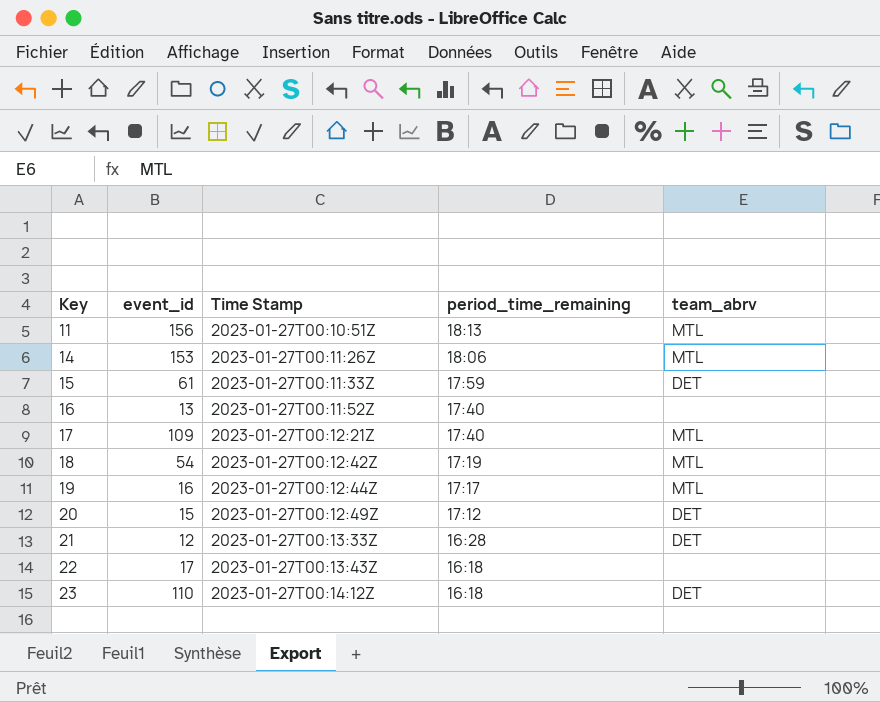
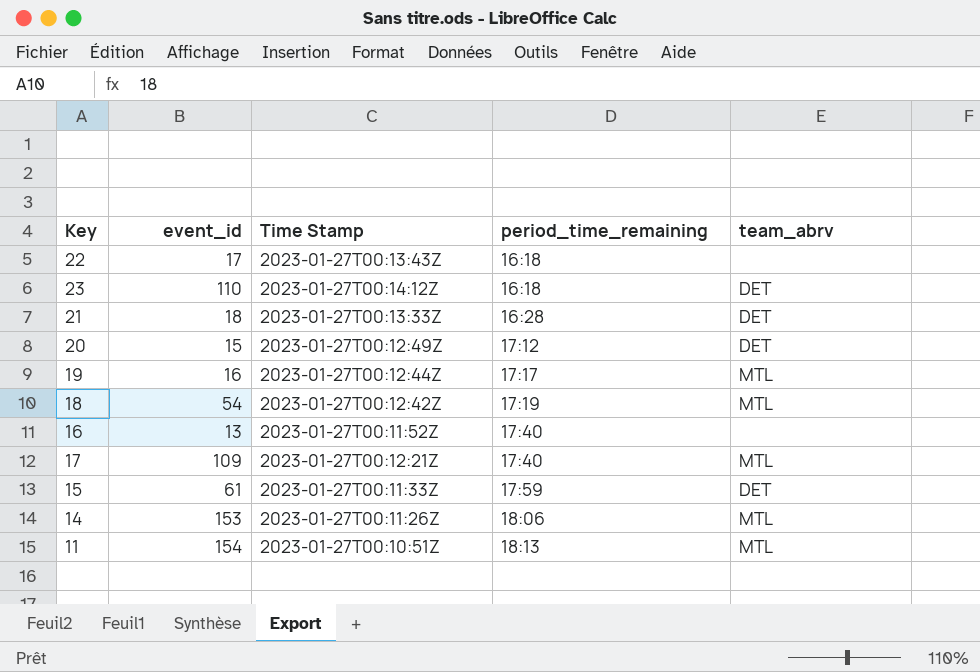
row order: Key ascending -> period_time_remaining ascending
21 | event_id: 12 -> 18
11 | event_id: 156 -> 154

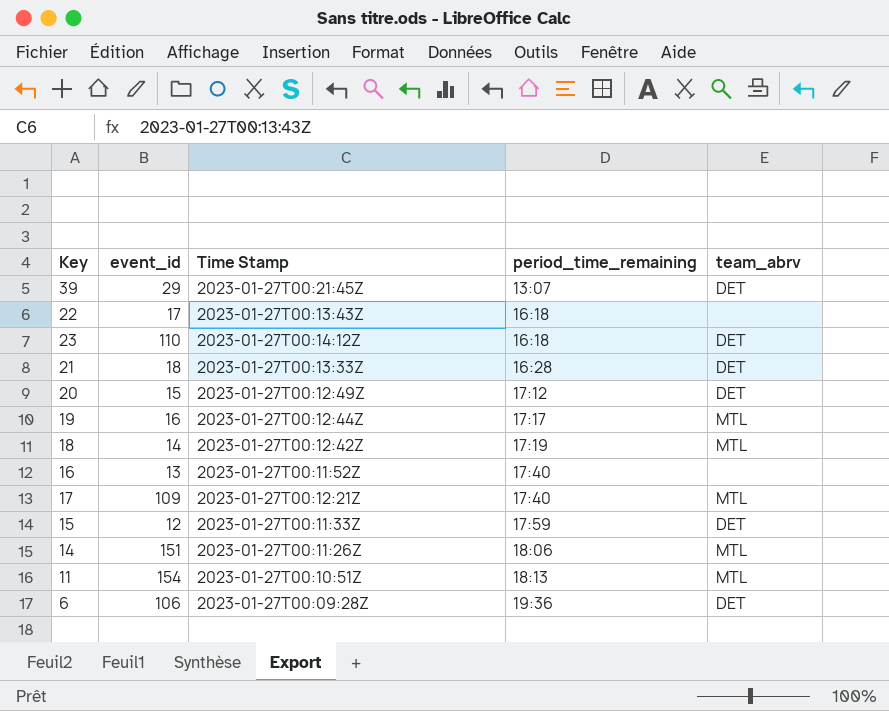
row 39: none -> 29 | 2023-01-27T00:21:45Z | 13:07 | DET
18 | event_id: 54 -> 14
15 | event_id: 61 -> 12
14 | event_id: 153 -> 151
row 6: none -> 106 | 2023-01-27T00:09:28Z | 19:36 | DET

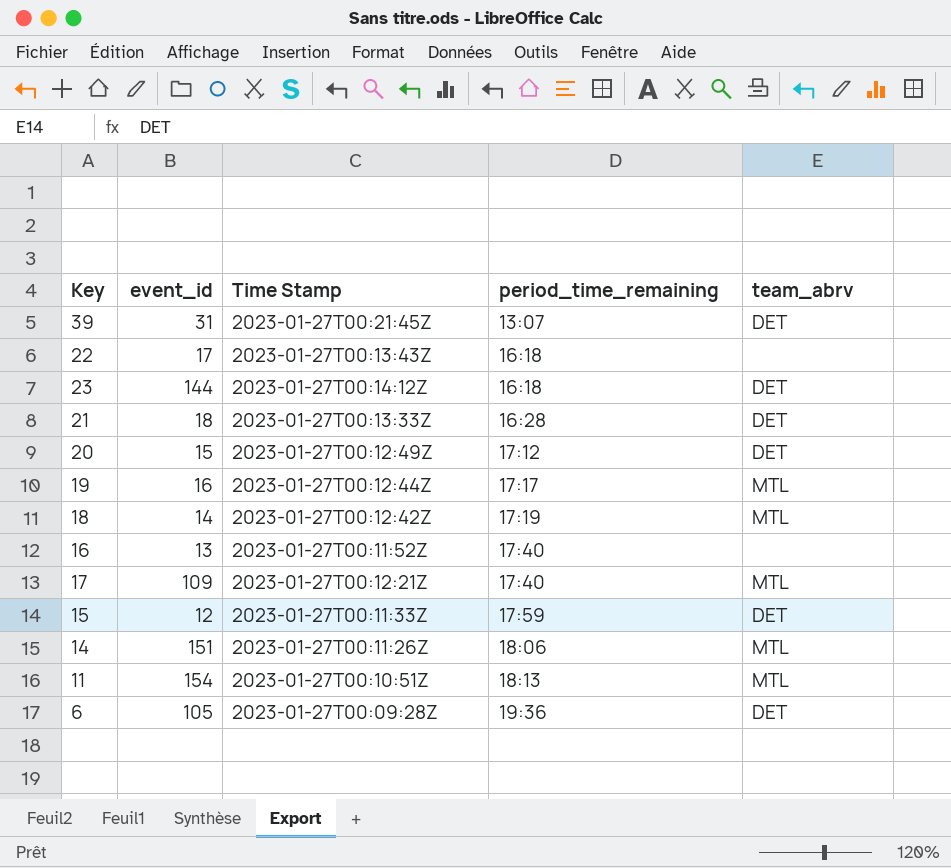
39 | event_id: 29 -> 31
23 | event_id: 110 -> 144
6 | event_id: 106 -> 105

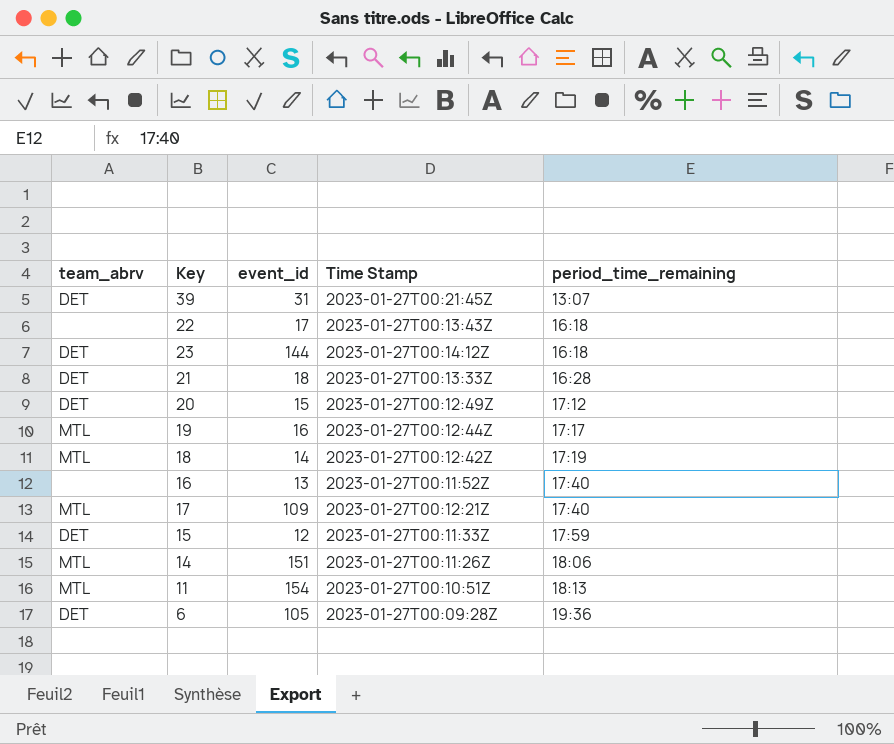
column team_abrv | position: 5 -> 1

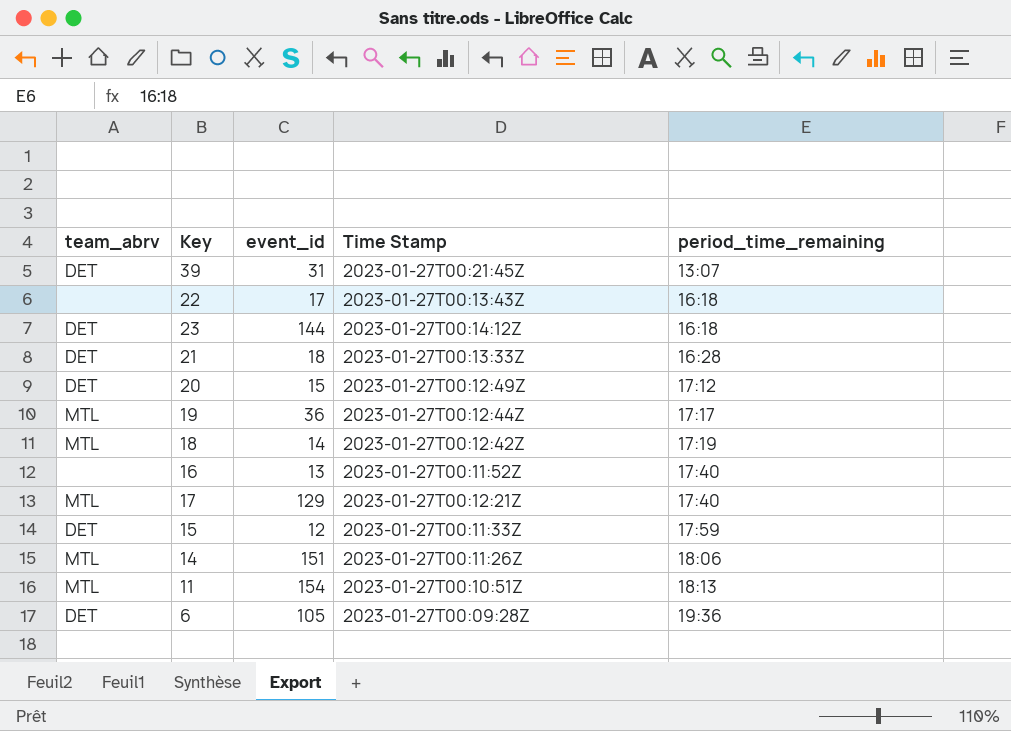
19 | event_id: 16 -> 36
17 | event_id: 109 -> 129

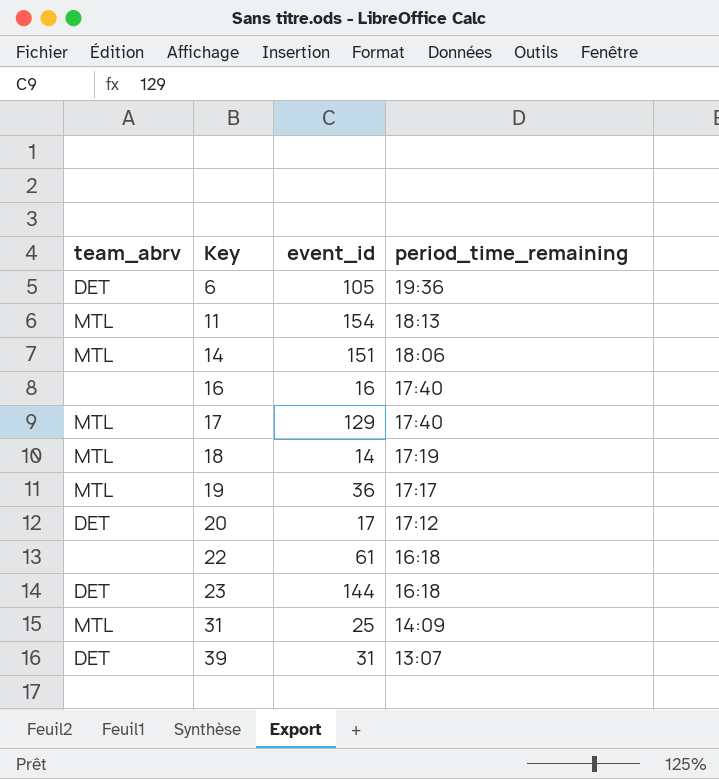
row order: period_time_remaining ascending -> Key ascending
column Time Stamp | position: 4 -> none
row 21: DET | 18 | 2023-01-27T00:13:33Z | 16:28 -> none
row 15: DET | 12 | 2023-01-27T00:11:33Z | 17:59 -> none
16 | event_id: 13 -> 16
20 | event_id: 15 -> 17
22 | event_id: 17 -> 61
row 31: none -> MTL | 25 | 14:09

